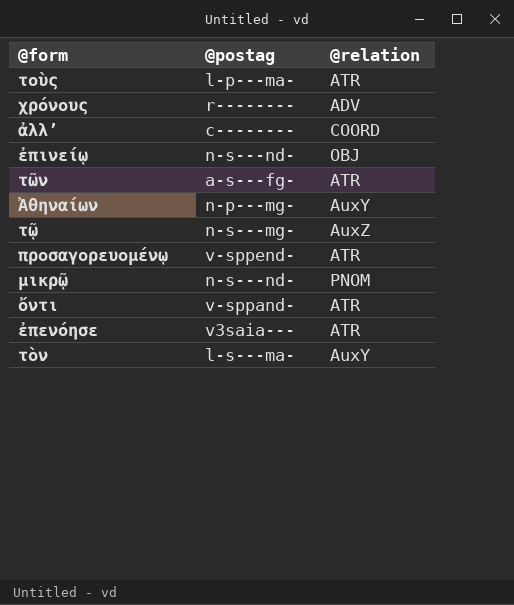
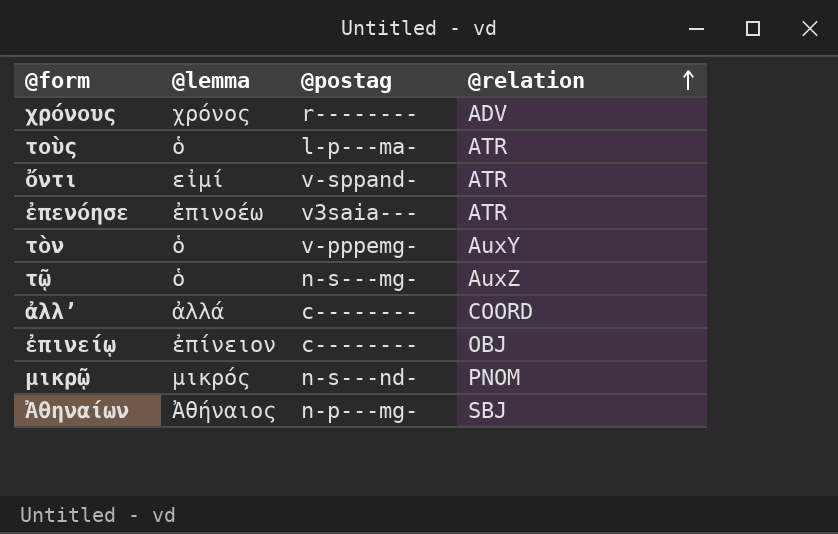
row order: none -> @relation ascending
column @lemma | position: none -> 2
row τῶν: a-s---fg- | ATR -> none
row προσαγορευομένῳ: v-sppend- | ATR -> none
τὸν | @postag: l-s---ma- -> v-pppemg-
ἐπινείῳ | @postag: n-s---nd- -> c--------
Ἀθηναίων | @relation: AuxY -> SBJ

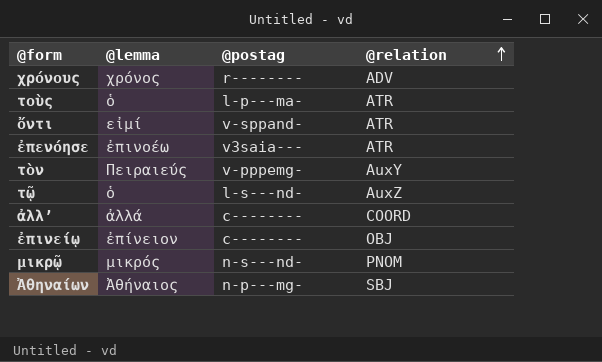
τὸν | @lemma: ὁ -> Πειραιεύς
τῷ | @postag: n-s---mg- -> l-s---nd-

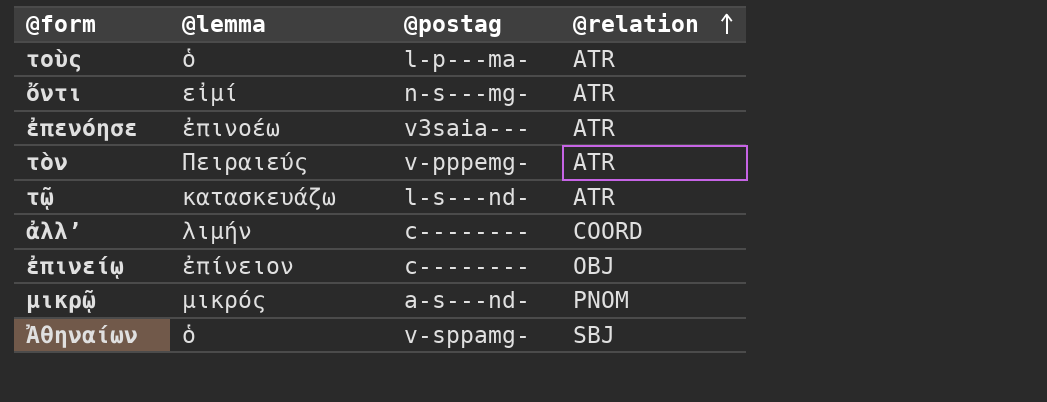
row χρόνους: χρόνος | r-------- | ADV -> none
ὄντι | @postag: v-sppand- -> n-s---mg-
τὸν | @relation: AuxY -> ATR
τῷ | @lemma: ὁ -> κατασκευάζω
τῷ | @relation: AuxZ -> ATR
ἀλλʼ | @lemma: ἀλλά -> λιμήν
μικρῷ | @postag: n-s---nd- -> a-s---nd-
Ἀθηναίων | @lemma: Ἀθήναιος -> ὁ
Ἀθηναίων | @postag: n-p---mg- -> v-sppamg-

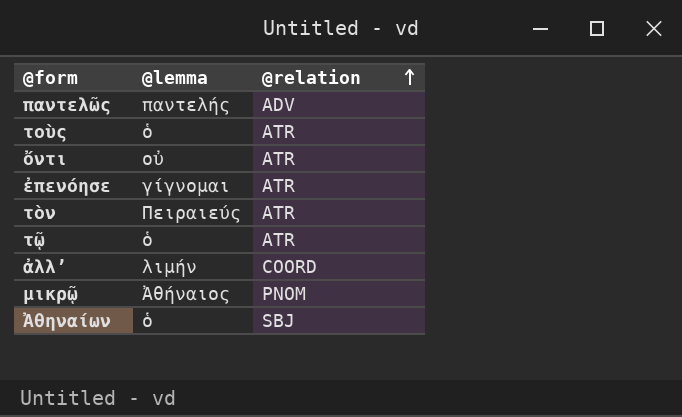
column @postag | position: 3 -> none
row ἐπινείῳ: ἐπίνειον | c-------- | OBJ -> none
row παντελῶς: none -> παντελής | ADV
ὄντι | @lemma: εἰμί -> οὐ
ἐπενόησε | @lemma: ἐπινοέω -> γίγνομαι
τῷ | @lemma: κατασκευάζω -> ὁ
μικρῷ | @lemma: μικρός -> Ἀθήναιος

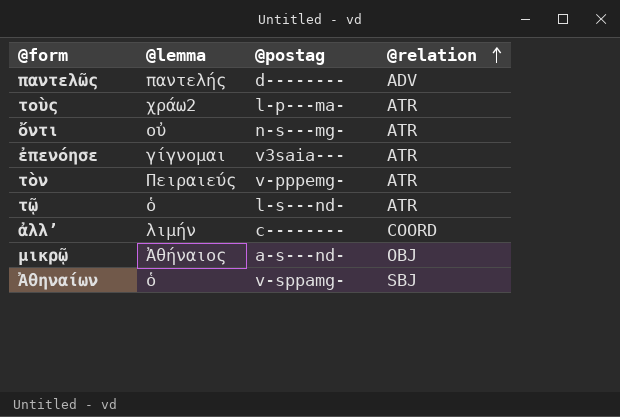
column @postag | position: none -> 3
τοὺς | @lemma: ὁ -> χράω2
μικρῷ | @relation: PNOM -> OBJ

